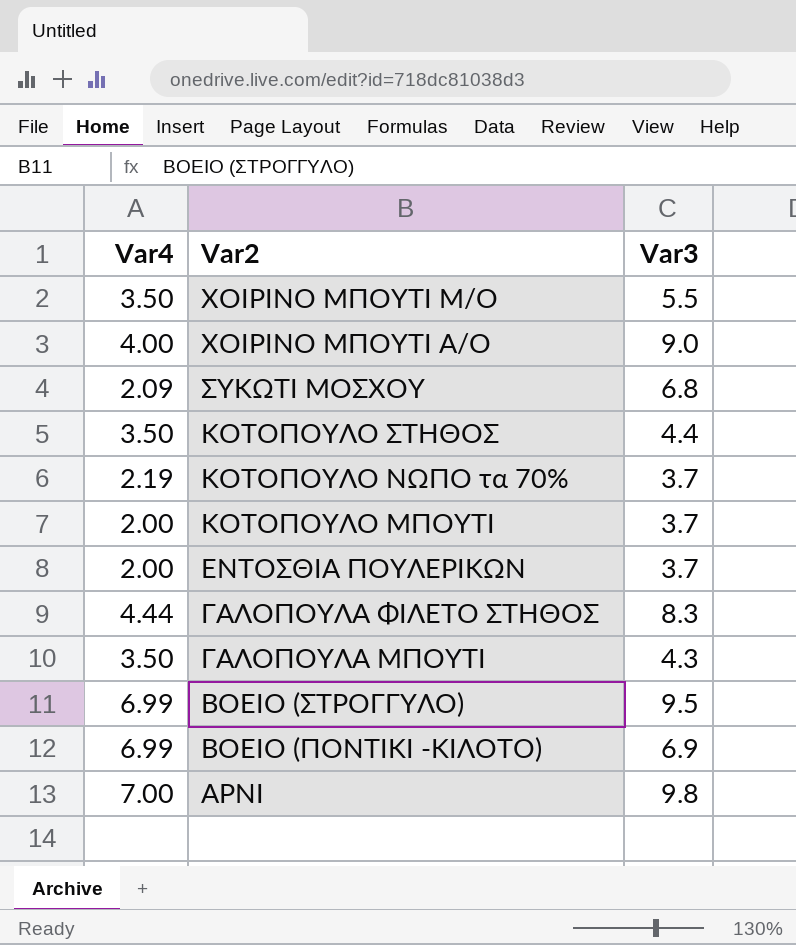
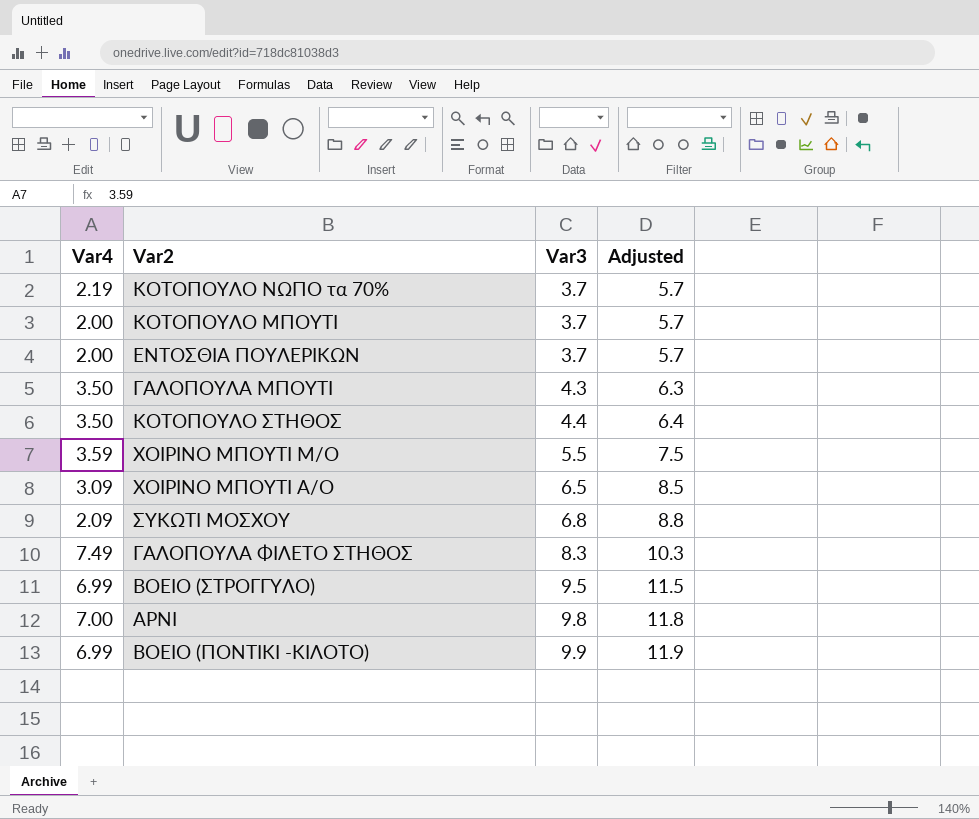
row order: Var2 descending -> Var3 ascending
column Adjusted | formula: none -> [Var3] + 2
ΧΟΙΡΙΝΟ ΜΠΟΥΤΙ Μ/Ο | Var4: 3.50 -> 3.59
ΧΟΙΡΙΝΟ ΜΠΟΥΤΙ Α/Ο | Var4: 4.00 -> 3.09
ΧΟΙΡΙΝΟ ΜΠΟΥΤΙ Α/Ο | Var3: 9.0 -> 6.5
ΓΑΛΟΠΟΥΛΑ ΦΙΛΕΤΟ ΣΤΗΘΟΣ | Var4: 4.44 -> 7.49
ΒΟΕΙΟ (ΠΟΝΤΙΚΙ -ΚΙΛΟΤΟ) | Var3: 6.9 -> 9.9

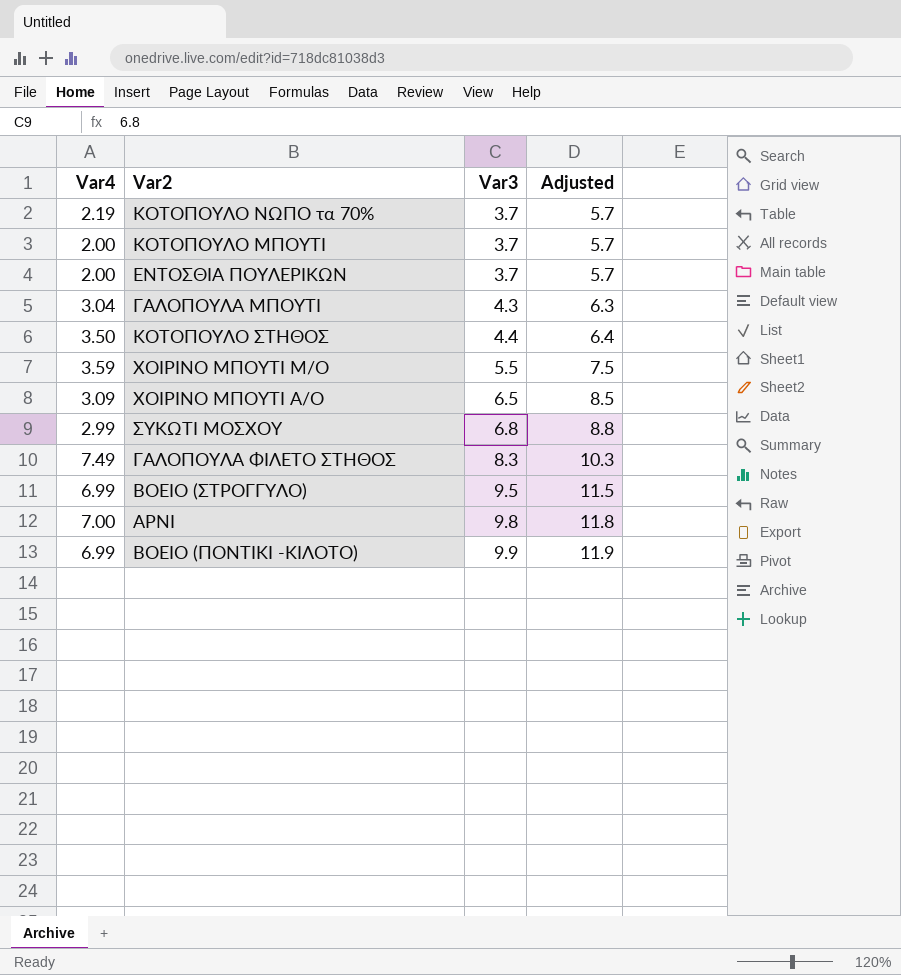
ΓΑΛΟΠΟΥΛΑ ΜΠΟΥΤΙ | Var4: 3.50 -> 3.04
ΣΥΚΩΤΙ ΜΟΣΧΟΥ | Var4: 2.09 -> 2.99

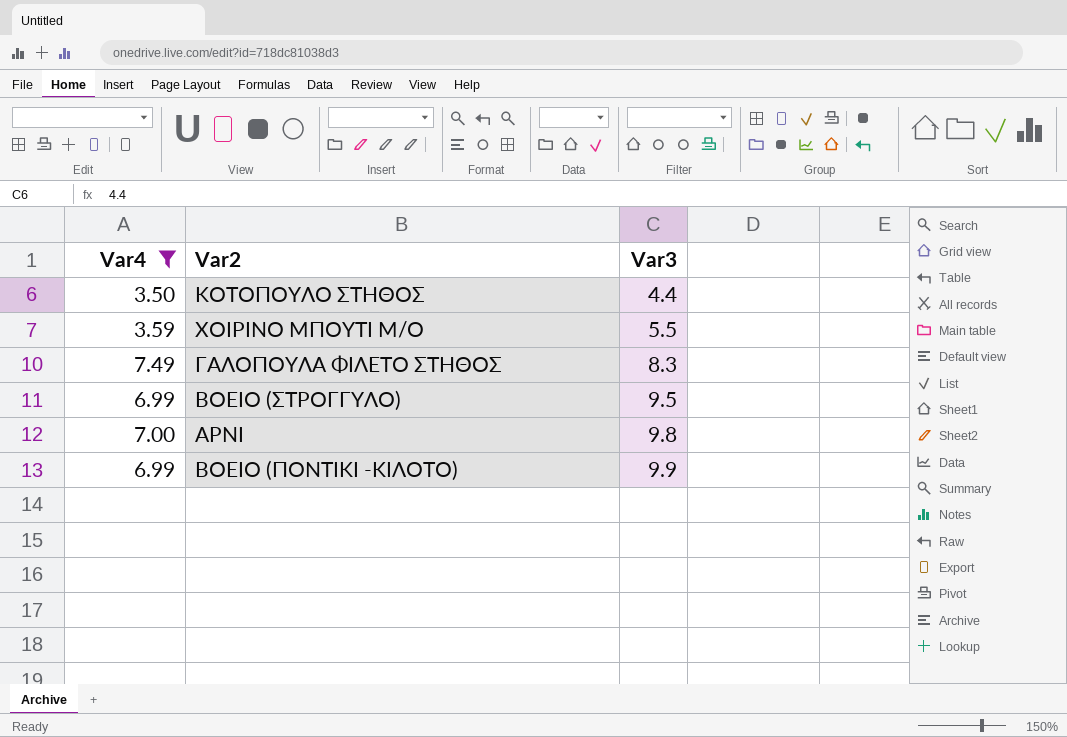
filter: none -> Var4 >= 3.50
column Adjusted | formula: [Var3] + 2 -> none

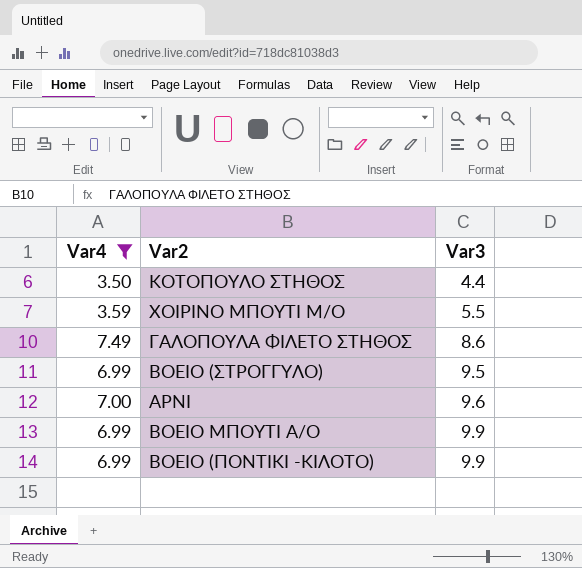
ΓΑΛΟΠΟΥΛΑ ΦΙΛΕΤΟ ΣΤΗΘΟΣ | Var3: 8.3 -> 8.6
ΑΡΝΙ | Var3: 9.8 -> 9.6
row ΒΟΕΙΟ ΜΠΟΥΤΙ Α/Ο: none -> 6.99 | 9.9

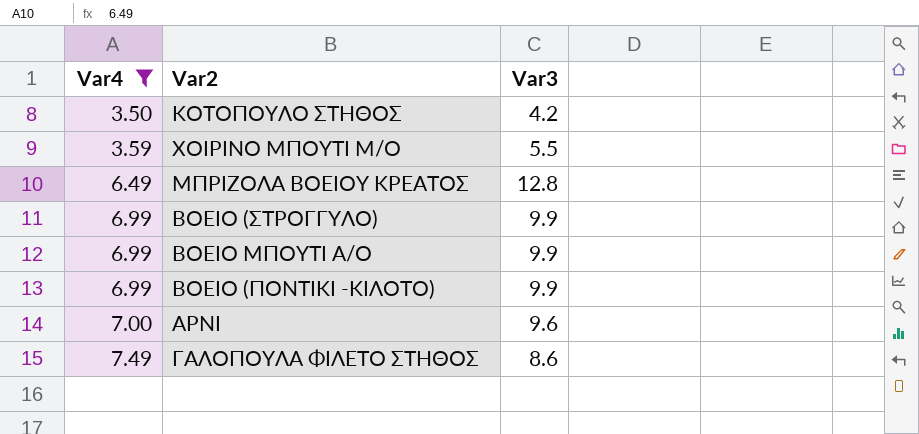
row order: Var3 ascending -> Var4 ascending
ΚΟΤΟΠΟΥΛΟ ΣΤΗΘΟΣ | Var3: 4.4 -> 4.2
row ΜΠΡΙΖΟΛΑ ΒΟΕΙΟΥ ΚΡΕΑΤΟΣ: none -> 6.49 | 12.8
ΒΟΕΙΟ (ΣΤΡΟΓΓΥΛΟ) | Var3: 9.5 -> 9.9

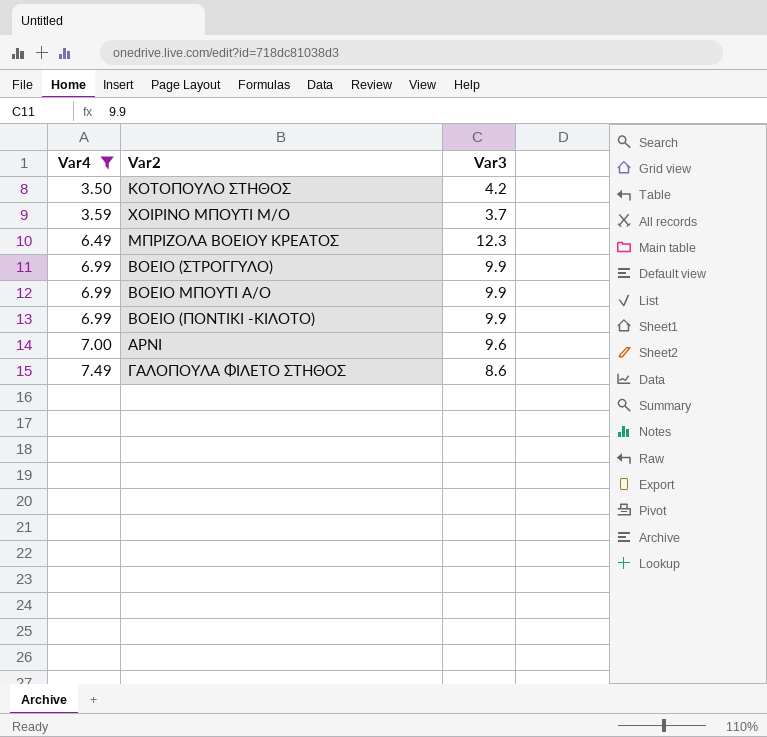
ΧΟΙΡΙΝΟ ΜΠΟΥΤΙ Μ/Ο | Var3: 5.5 -> 3.7
ΜΠΡΙΖΟΛΑ ΒΟΕΙΟΥ ΚΡΕΑΤΟΣ | Var3: 12.8 -> 12.3

